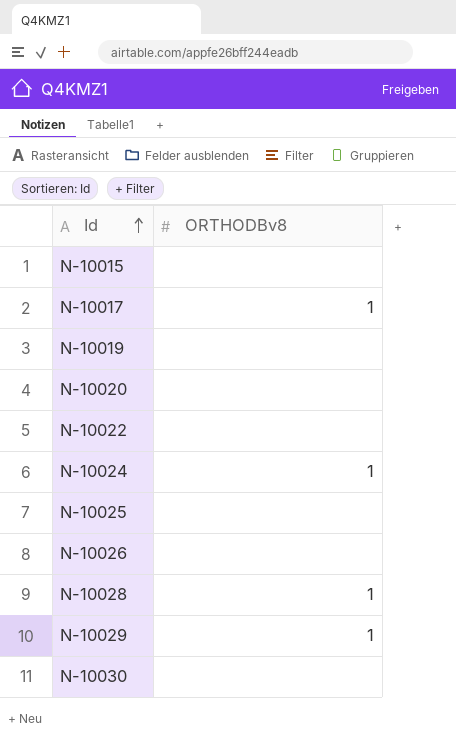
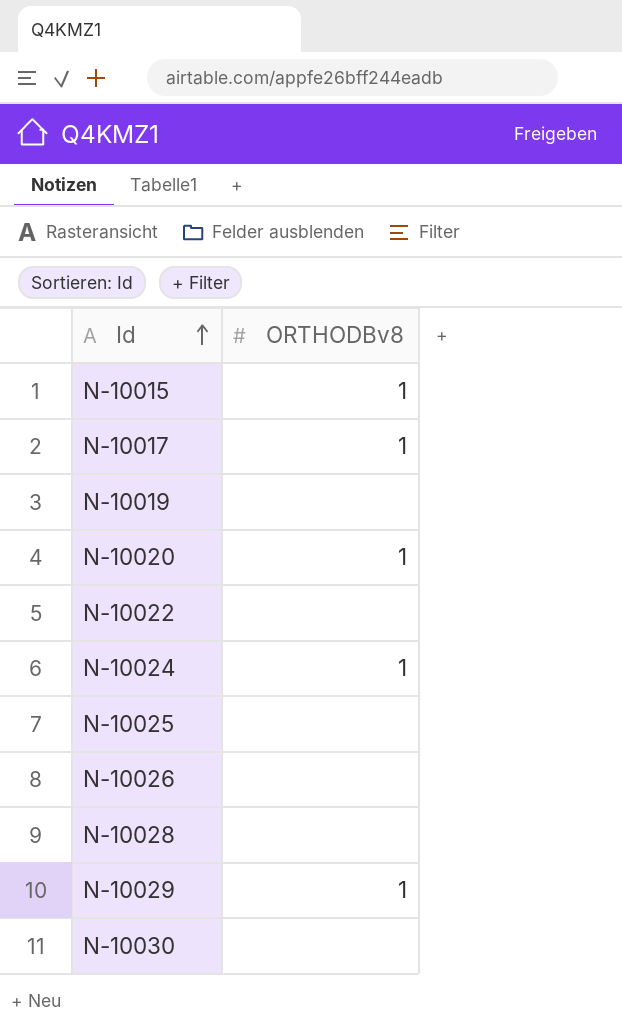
N-10015 | ORTHODBv8: none -> 1
N-10020 | ORTHODBv8: none -> 1
N-10028 | ORTHODBv8: 1 -> none

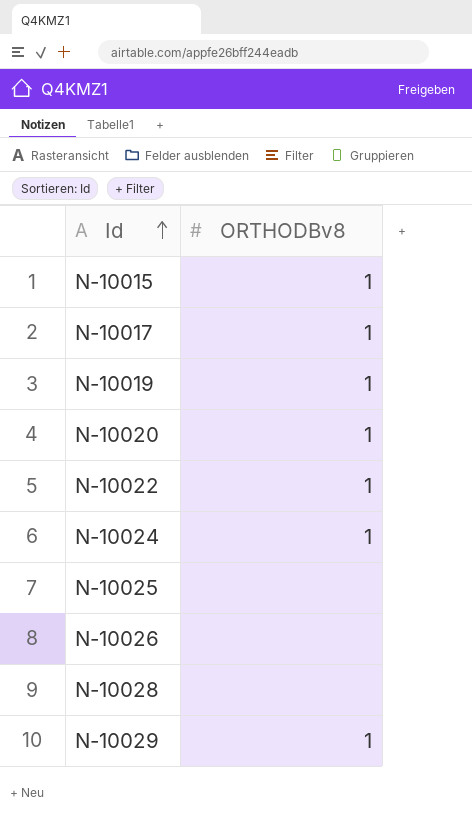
row N-10030: none -> none
N-10019 | ORTHODBv8: none -> 1
N-10022 | ORTHODBv8: none -> 1

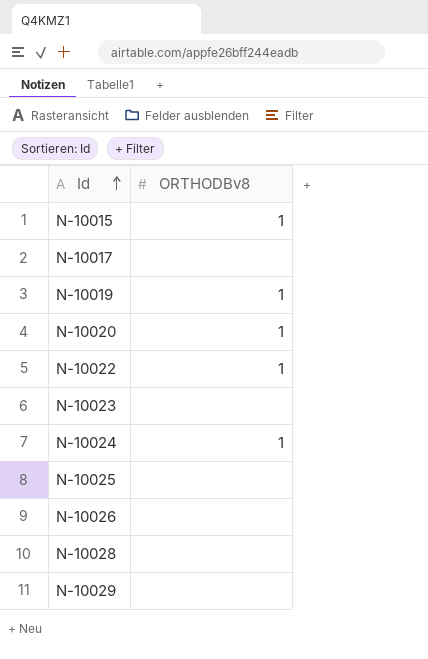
N-10017 | ORTHODBv8: 1 -> none
row N-10023: none -> none
N-10029 | ORTHODBv8: 1 -> none

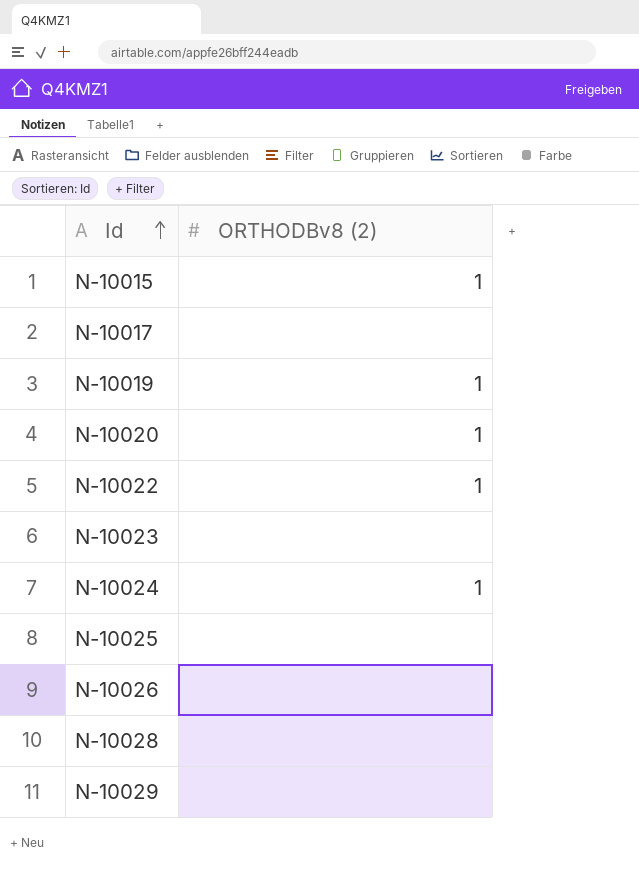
column name: ORTHODBv8 -> ORTHODBv8 (2)

